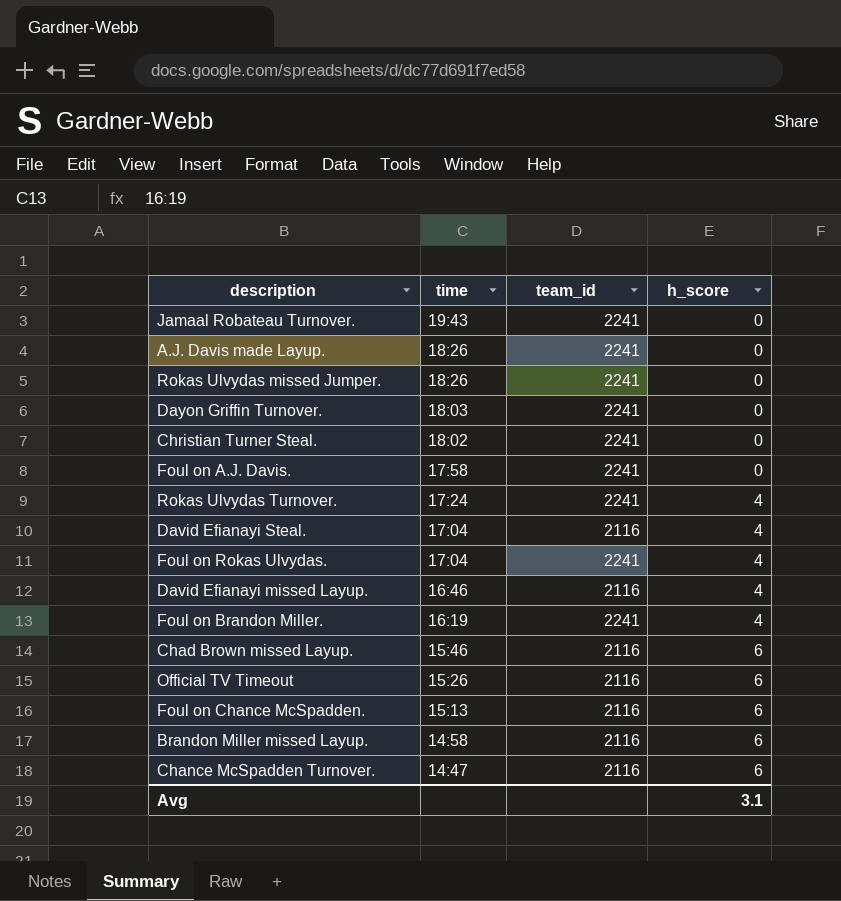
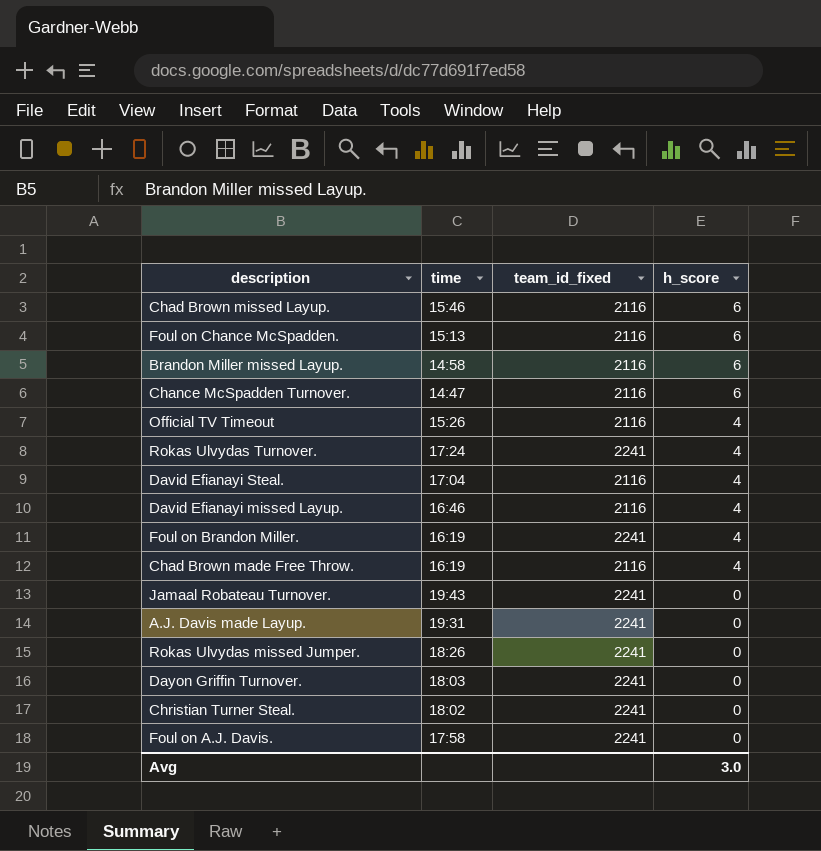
row order: time descending -> h_score descending
column name: team_id -> team_id_fixed
row Foul on Rokas Ulvydas.: 17:04 | 2241 | 4 -> none
Official TV Timeout | h_score: 6 -> 4
row Chad Brown made Free Throw.: none -> 16:19 | 2116 | 4
A.J. Davis made Layup. | time: 18:26 -> 19:31
Avg | h_score: 3.1 -> 3.0

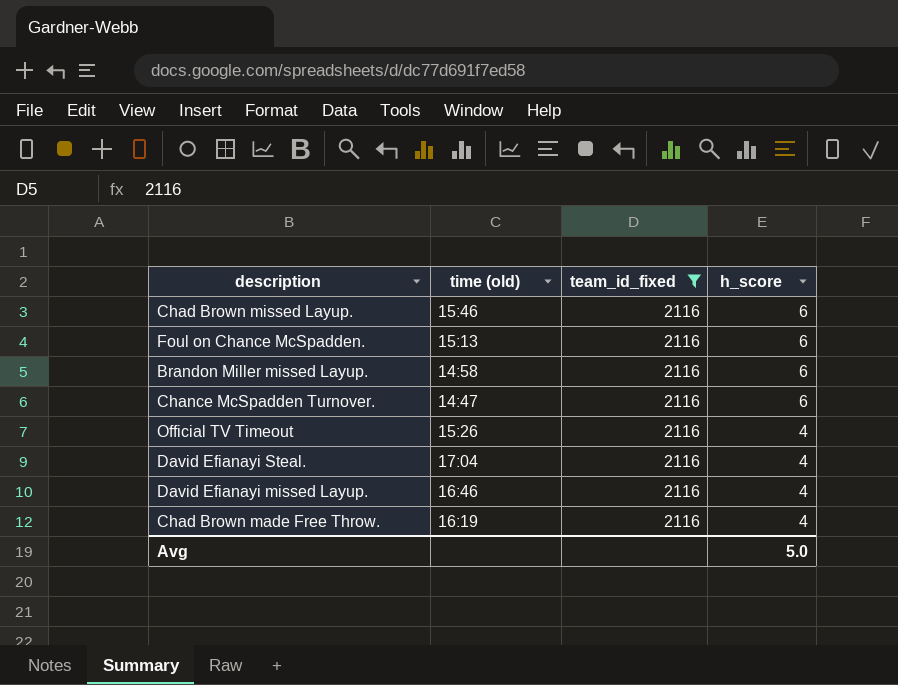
filter: none -> team_id_fixed = 2116
column name: time -> time (old)
Avg | h_score: 3.0 -> 5.0

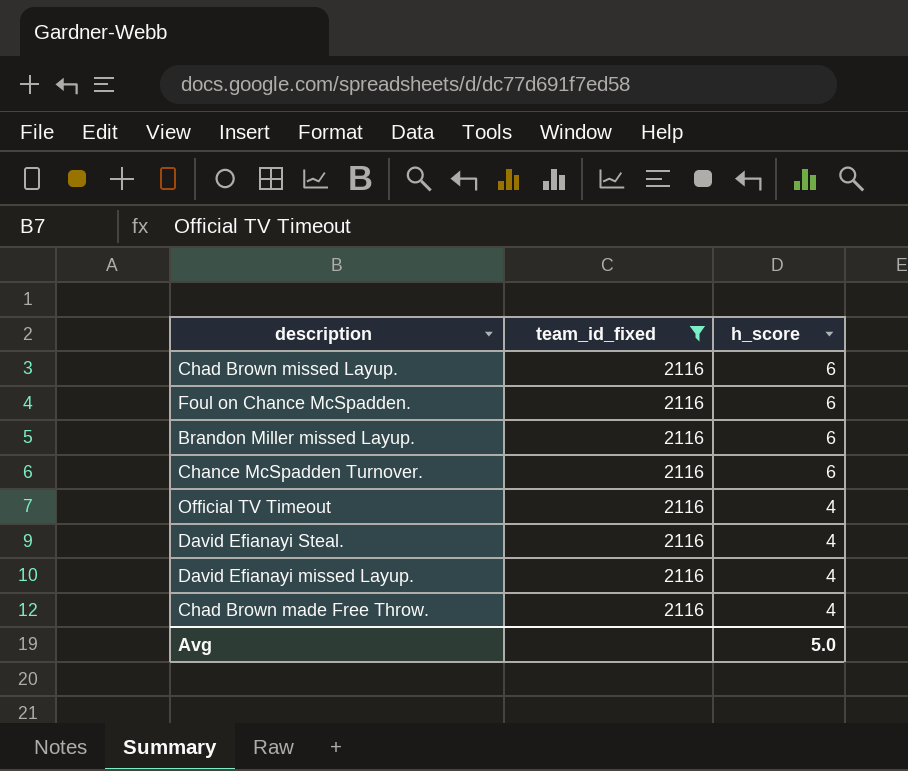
column time (old) | position: 2 -> none

